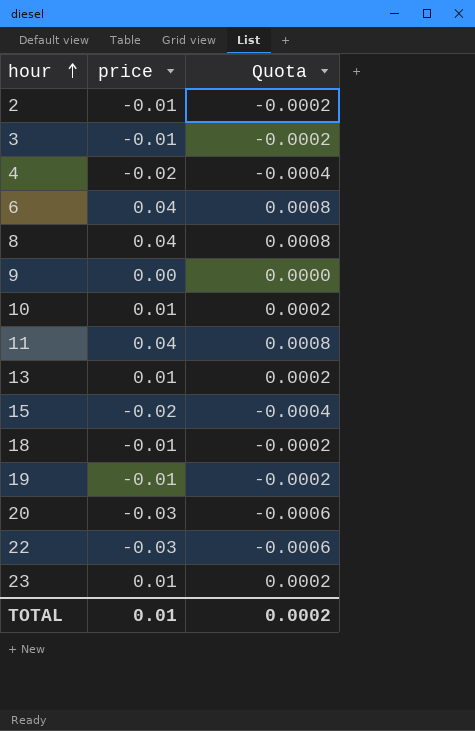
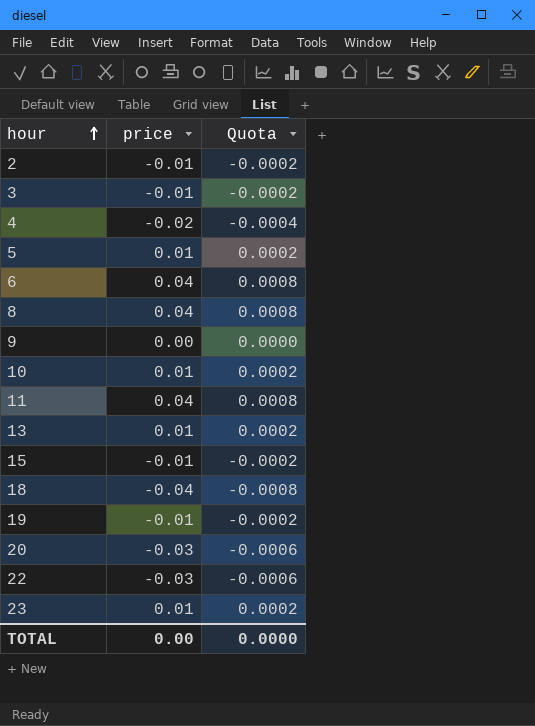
row 5: none -> 0.01 | 0.0002
15 | price: -0.02 -> -0.01
15 | Quota: -0.0004 -> -0.0002
18 | price: -0.01 -> -0.04
18 | Quota: -0.0002 -> -0.0008
TOTAL | price: 0.01 -> 0.00
TOTAL | Quota: 0.0002 -> 0.0000

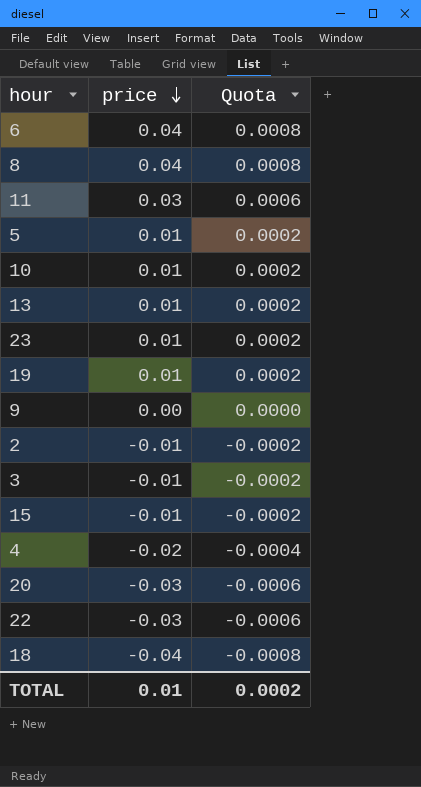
row order: hour ascending -> price descending
11 | price: 0.04 -> 0.03
11 | Quota: 0.0008 -> 0.0006
19 | price: -0.01 -> 0.01
19 | Quota: -0.0002 -> 0.0002
TOTAL | price: 0.00 -> 0.01
TOTAL | Quota: 0.0000 -> 0.0002

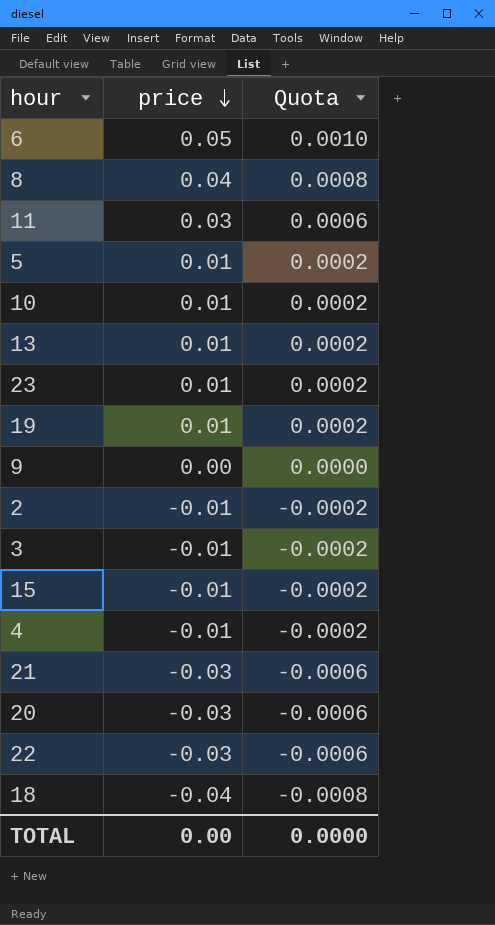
6 | price: 0.04 -> 0.05
6 | Quota: 0.0008 -> 0.0010
4 | price: -0.02 -> -0.01
4 | Quota: -0.0004 -> -0.0002
row 21: none -> -0.03 | -0.0006
TOTAL | price: 0.01 -> 0.00
TOTAL | Quota: 0.0002 -> 0.0000

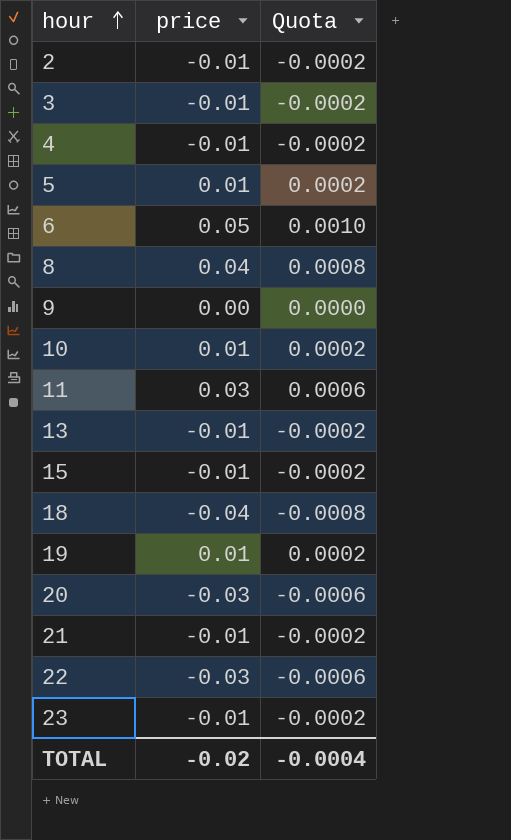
row order: price descending -> hour ascending
13 | price: 0.01 -> -0.01
13 | Quota: 0.0002 -> -0.0002
21 | price: -0.03 -> -0.01
21 | Quota: -0.0006 -> -0.0002
23 | price: 0.01 -> -0.01
23 | Quota: 0.0002 -> -0.0002
TOTAL | price: 0.00 -> -0.02
TOTAL | Quota: 0.0000 -> -0.0004

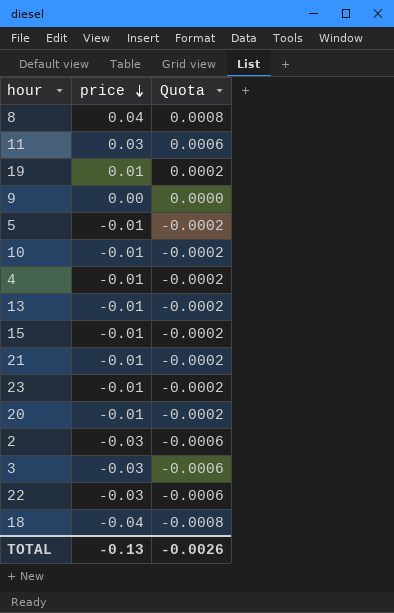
row order: hour ascending -> price descending
row 6: 0.05 | 0.0010 -> none
5 | price: 0.01 -> -0.01
5 | Quota: 0.0002 -> -0.0002
10 | price: 0.01 -> -0.01
10 | Quota: 0.0002 -> -0.0002
20 | price: -0.03 -> -0.01
20 | Quota: -0.0006 -> -0.0002
2 | price: -0.01 -> -0.03
2 | Quota: -0.0002 -> -0.0006
3 | price: -0.01 -> -0.03
3 | Quota: -0.0002 -> -0.0006
TOTAL | price: -0.02 -> -0.13
TOTAL | Quota: -0.0004 -> -0.0026

